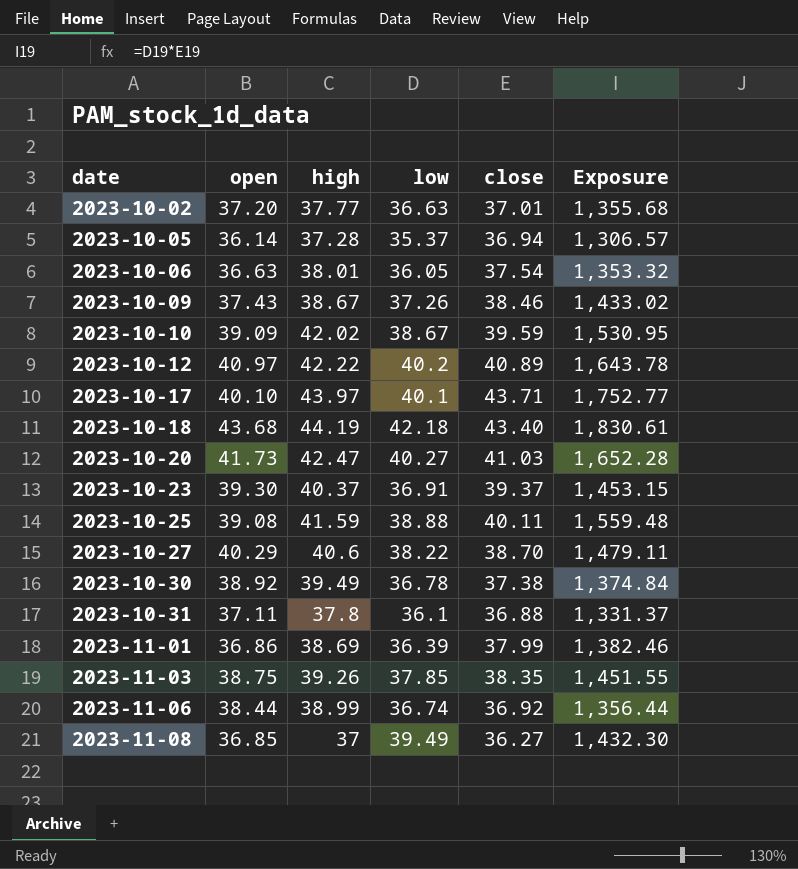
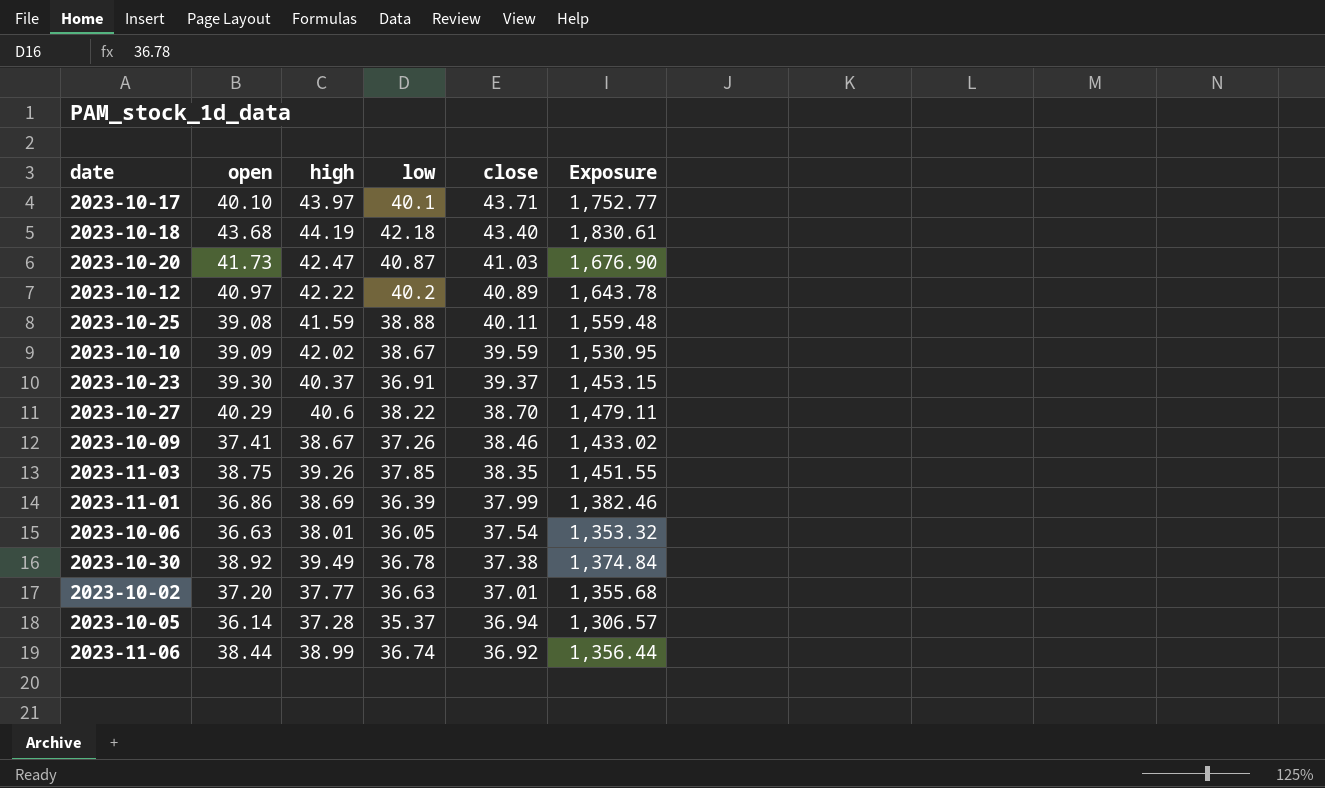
row order: date ascending -> close descending
row 2023-10-31: 37.11 | 37.8 | 36.1 | 36.88 | 1,331.37 -> none
row 2023-11-08: 36.85 | 37 | 39.49 | 36.27 | 1,432.30 -> none
2023-10-20 | low: 40.27 -> 40.87
2023-10-20 | Exposure: 1,652.28 -> 1,676.90
2023-10-09 | open: 37.43 -> 37.41

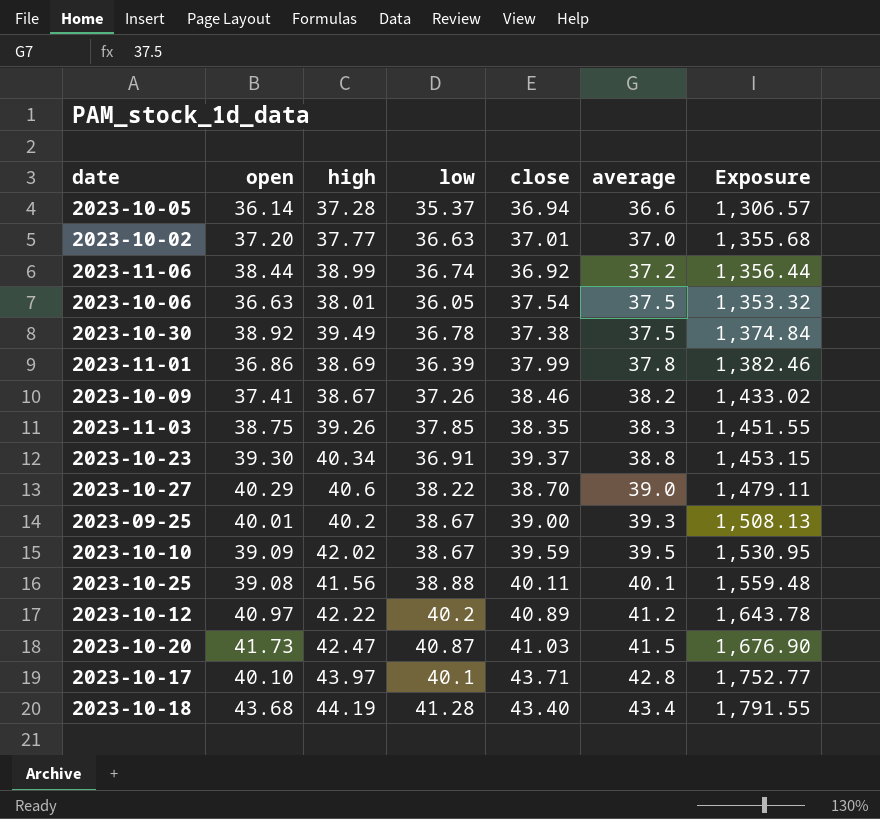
row order: close descending -> average ascending
column average | position: none -> 6
2023-10-23 | high: 40.37 -> 40.34
row 2023-09-25: none -> 40.01 | 40.2 | 38.67 | 39.00 | 39.3 | 1,508.13
2023-10-25 | high: 41.59 -> 41.56
2023-10-18 | low: 42.18 -> 41.28
2023-10-18 | Exposure: 1,830.61 -> 1,791.55

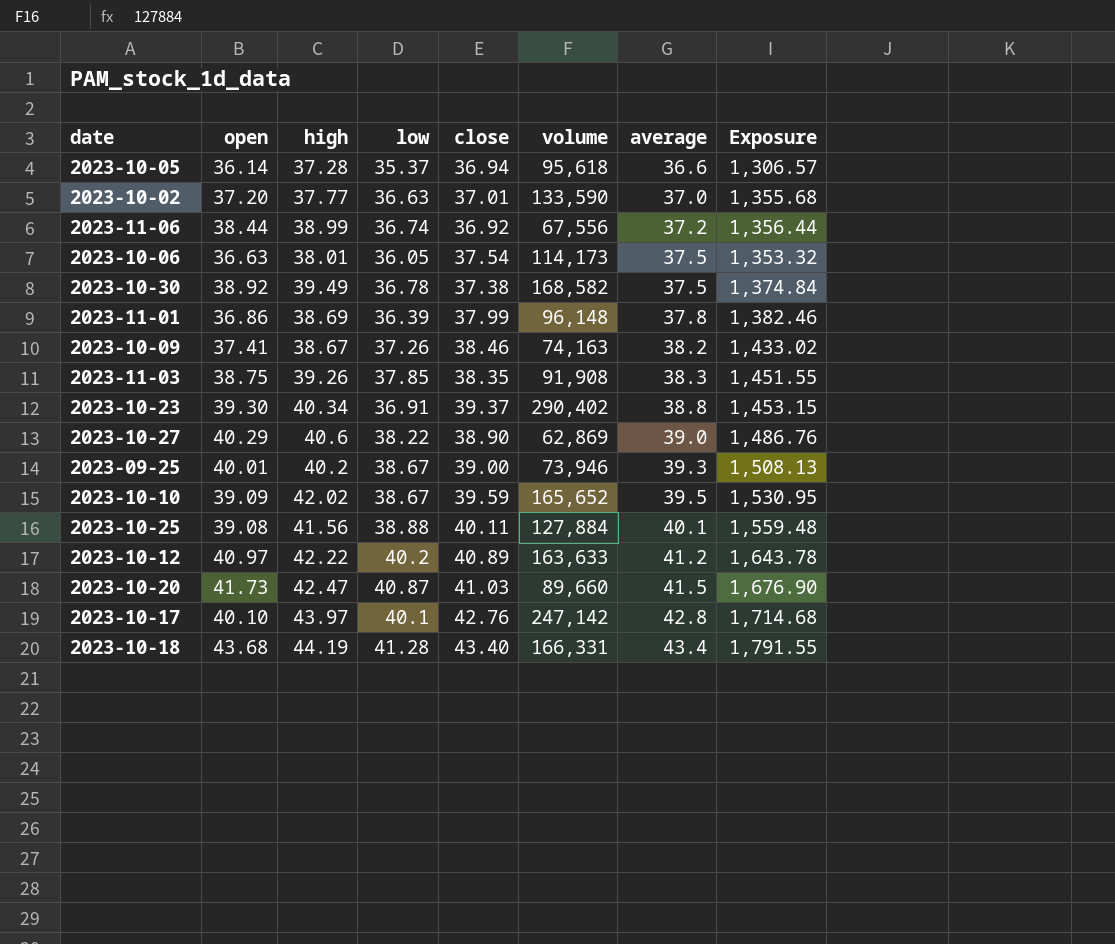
column volume | position: none -> 6
2023-10-27 | close: 38.70 -> 38.90
2023-10-27 | Exposure: 1,479.11 -> 1,486.76
2023-10-17 | close: 43.71 -> 42.76
2023-10-17 | Exposure: 1,752.77 -> 1,714.68

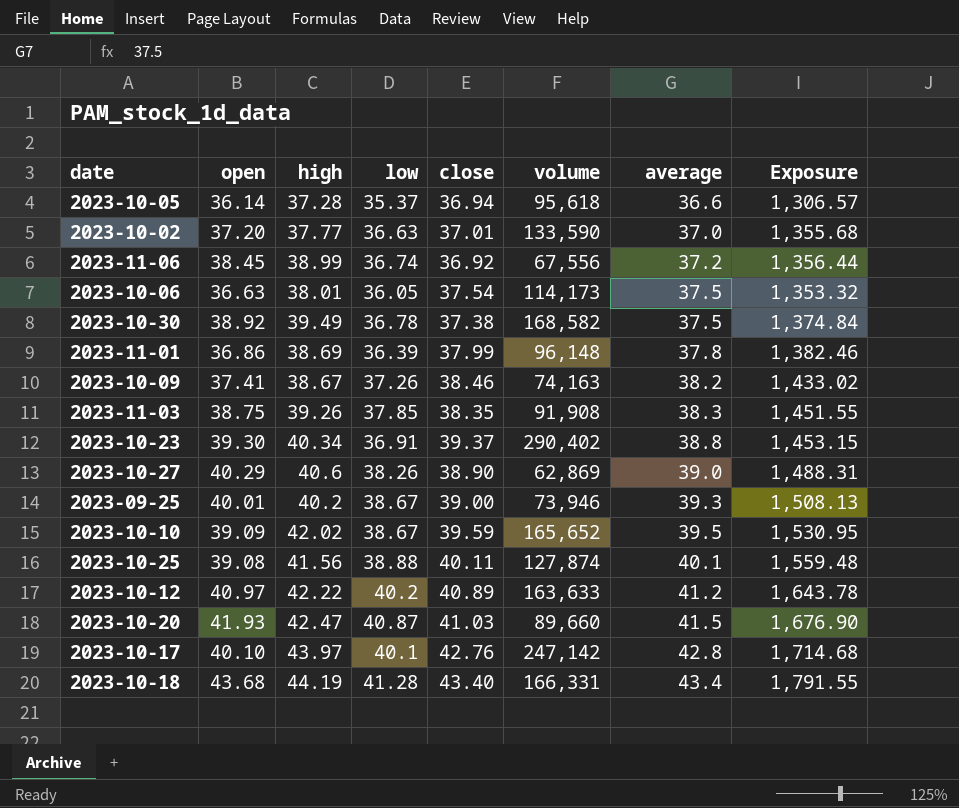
2023-11-06 | open: 38.44 -> 38.45
2023-10-27 | low: 38.22 -> 38.26
2023-10-27 | Exposure: 1,486.76 -> 1,488.31
2023-10-25 | volume: 127,884 -> 127,874
2023-10-20 | open: 41.73 -> 41.93

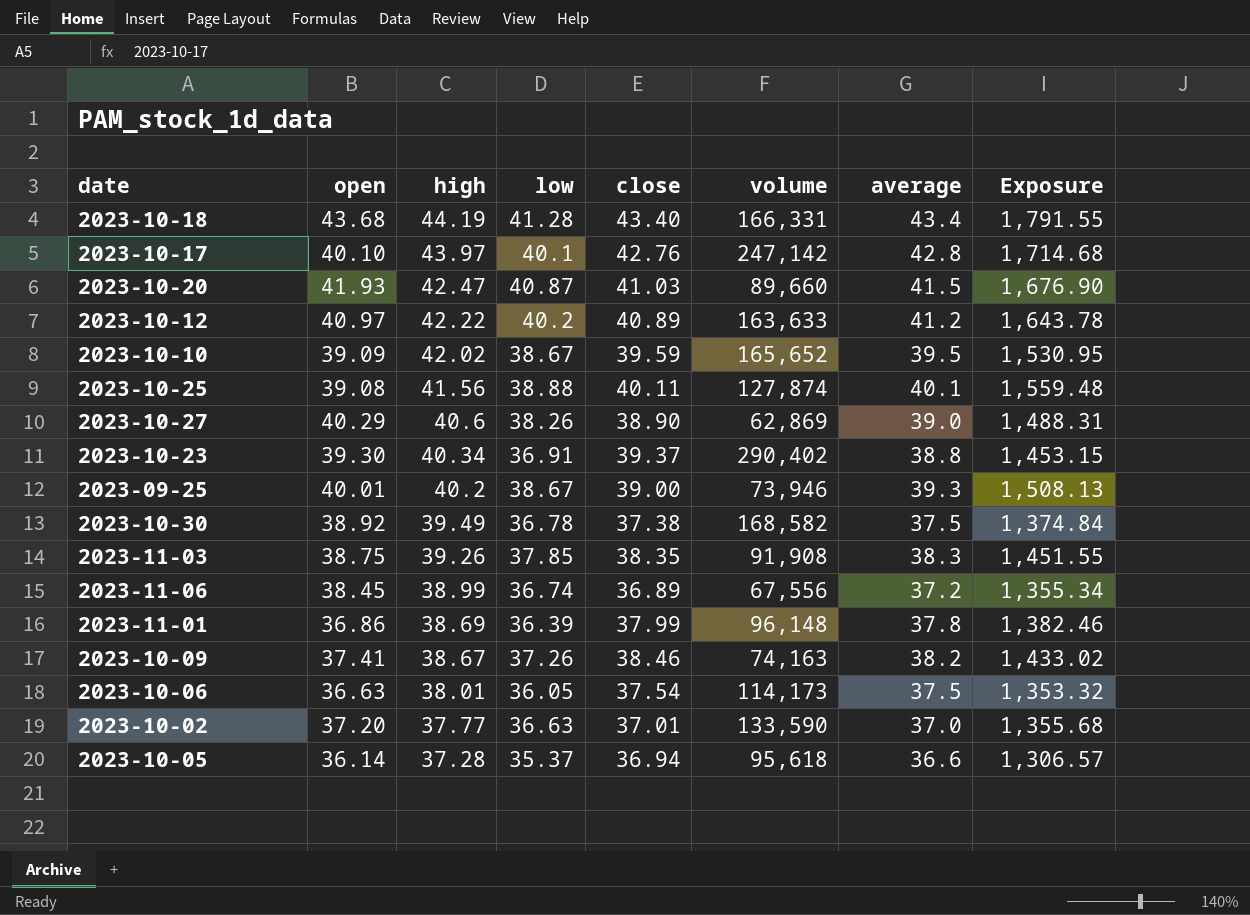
row order: average ascending -> high descending
2023-11-06 | close: 36.92 -> 36.89
2023-11-06 | Exposure: 1,356.44 -> 1,355.34

